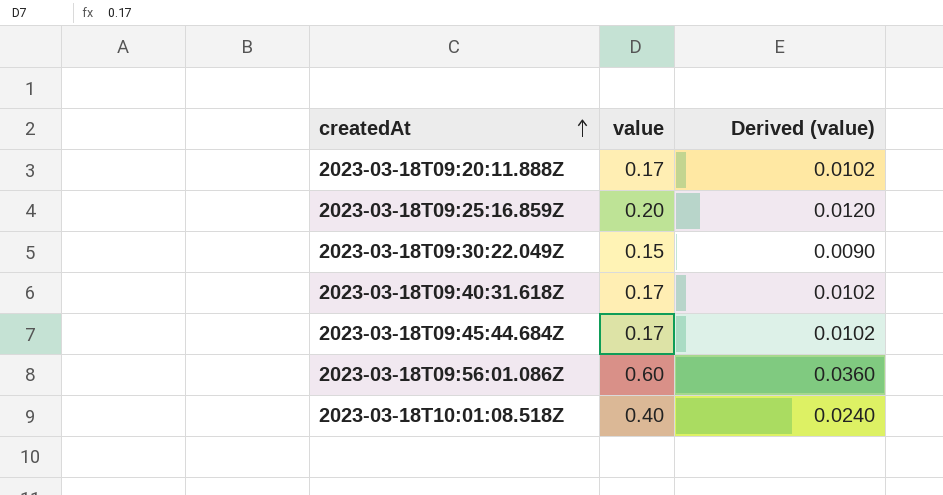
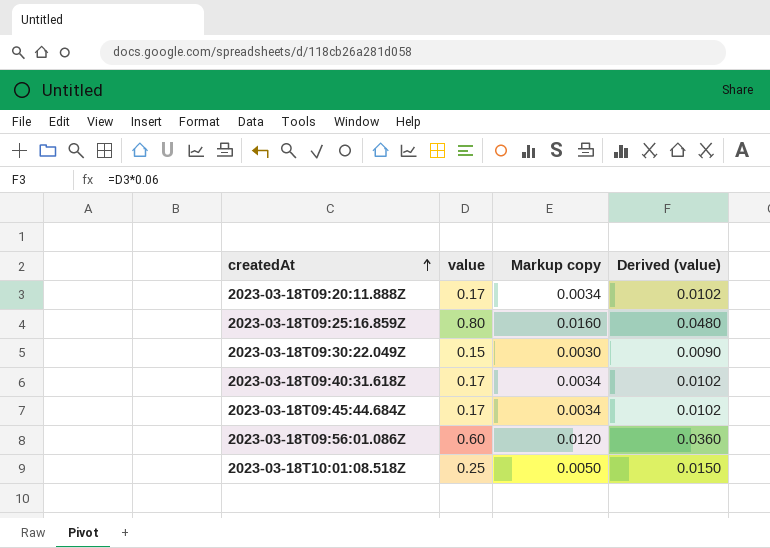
column Markup copy | formula: none -> [value] * 0.02
2023-03-18T09:25:16.859Z | value: 0.20 -> 0.80
2023-03-18T09:25:16.859Z | Derived (value): 0.0120 -> 0.0480
2023-03-18T10:01:08.518Z | value: 0.40 -> 0.25
2023-03-18T10:01:08.518Z | Derived (value): 0.0240 -> 0.0150

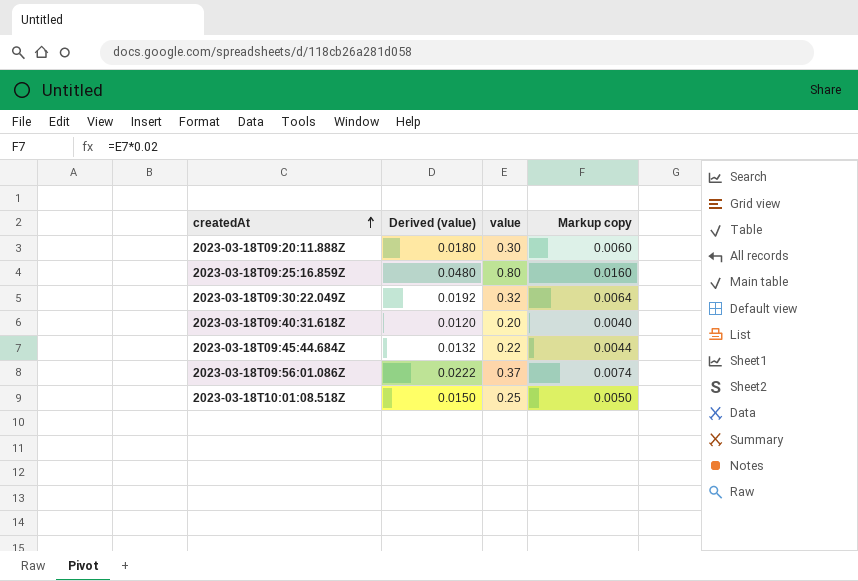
column Derived (value) | position: 4 -> 2
2023-03-18T09:20:11.888Z | Derived (value): 0.0102 -> 0.0180
2023-03-18T09:20:11.888Z | value: 0.17 -> 0.30
2023-03-18T09:20:11.888Z | Markup copy: 0.0034 -> 0.0060
2023-03-18T09:30:22.049Z | Derived (value): 0.0090 -> 0.0192
2023-03-18T09:30:22.049Z | value: 0.15 -> 0.32
2023-03-18T09:30:22.049Z | Markup copy: 0.0030 -> 0.0064
2023-03-18T09:40:31.618Z | Derived (value): 0.0102 -> 0.0120
2023-03-18T09:40:31.618Z | value: 0.17 -> 0.20
2023-03-18T09:40:31.618Z | Markup copy: 0.0034 -> 0.0040
2023-03-18T09:45:44.684Z | Derived (value): 0.0102 -> 0.0132
2023-03-18T09:45:44.684Z | value: 0.17 -> 0.22
2023-03-18T09:45:44.684Z | Markup copy: 0.0034 -> 0.0044
2023-03-18T09:56:01.086Z | Derived (value): 0.0360 -> 0.0222
2023-03-18T09:56:01.086Z | value: 0.60 -> 0.37
2023-03-18T09:56:01.086Z | Markup copy: 0.0120 -> 0.0074

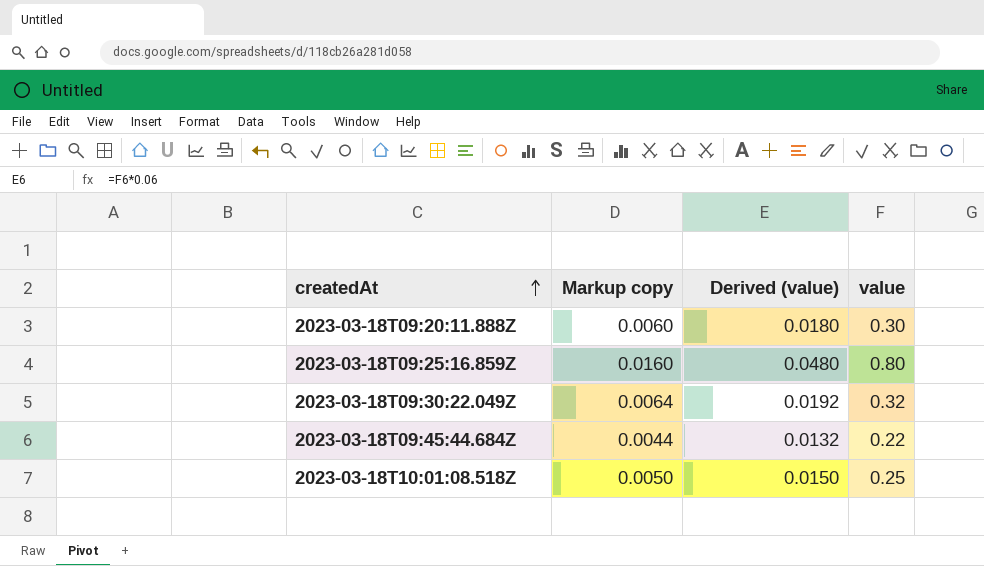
column Markup copy | position: 4 -> 2
row 2023-03-18T09:40:31.618Z: 0.0120 | 0.20 | 0.0040 -> none
row 2023-03-18T09:56:01.086Z: 0.0222 | 0.37 | 0.0074 -> none

